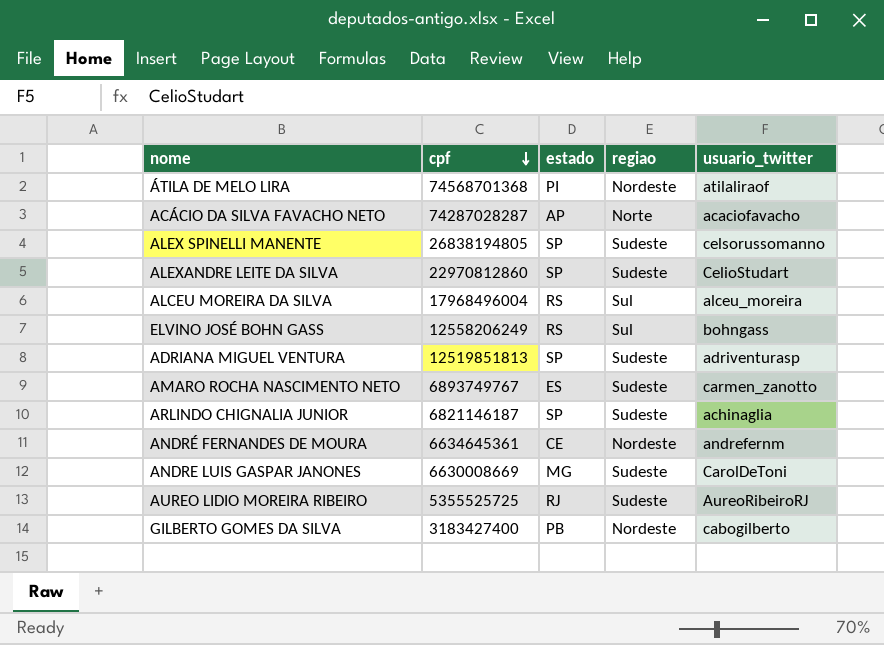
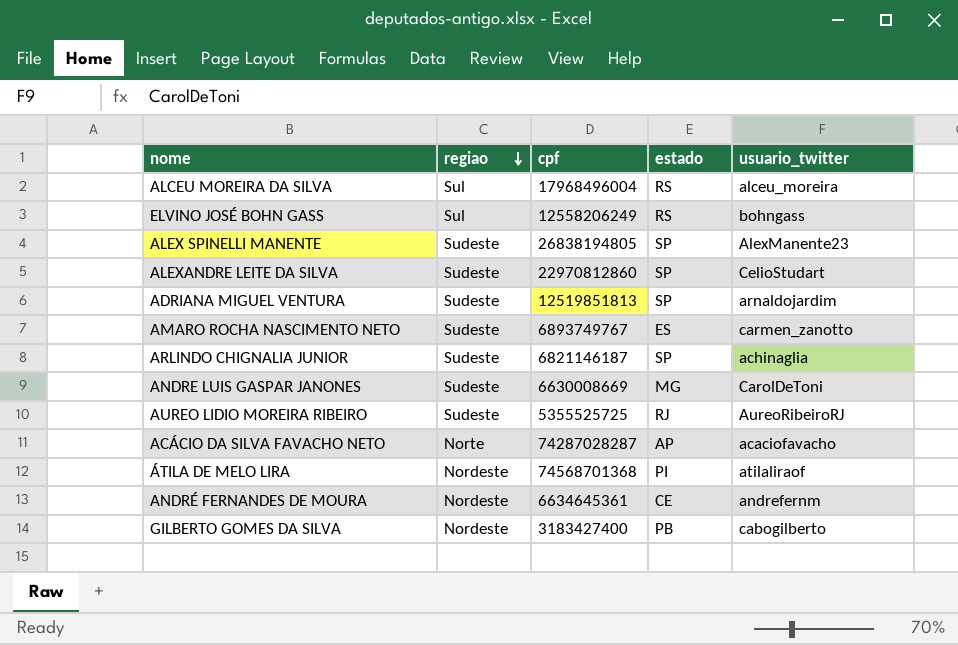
row order: cpf descending -> regiao descending
column regiao | position: 4 -> 2
ALEX SPINELLI MANENTE | usuario_twitter: celsorussomanno -> AlexManente23
ADRIANA MIGUEL VENTURA | usuario_twitter: adriventurasp -> arnaldojardim

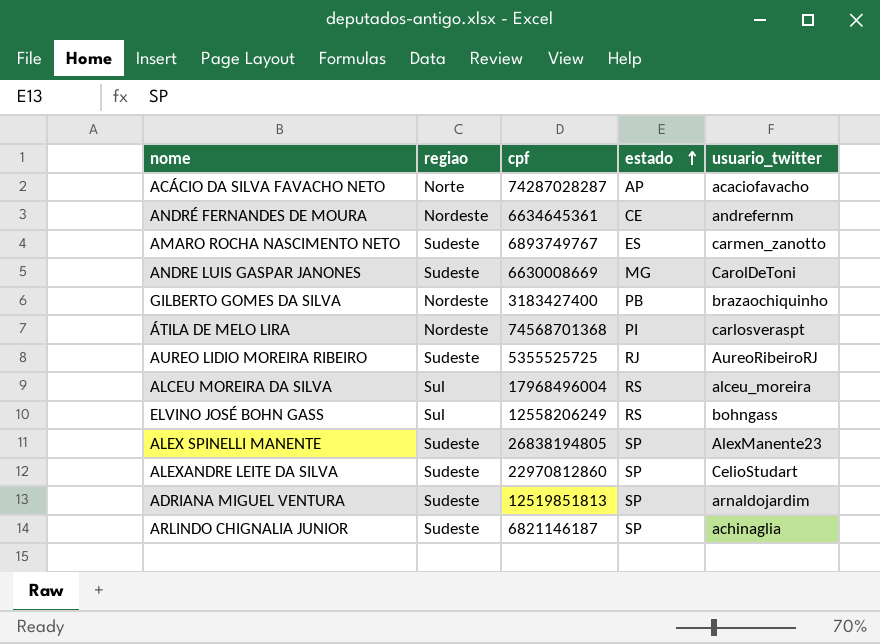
row order: regiao descending -> estado ascending
GILBERTO GOMES DA SILVA | usuario_twitter: cabogilberto -> brazaochiquinho
ÁTILA DE MELO LIRA | usuario_twitter: atilaliraof -> carlosveraspt

